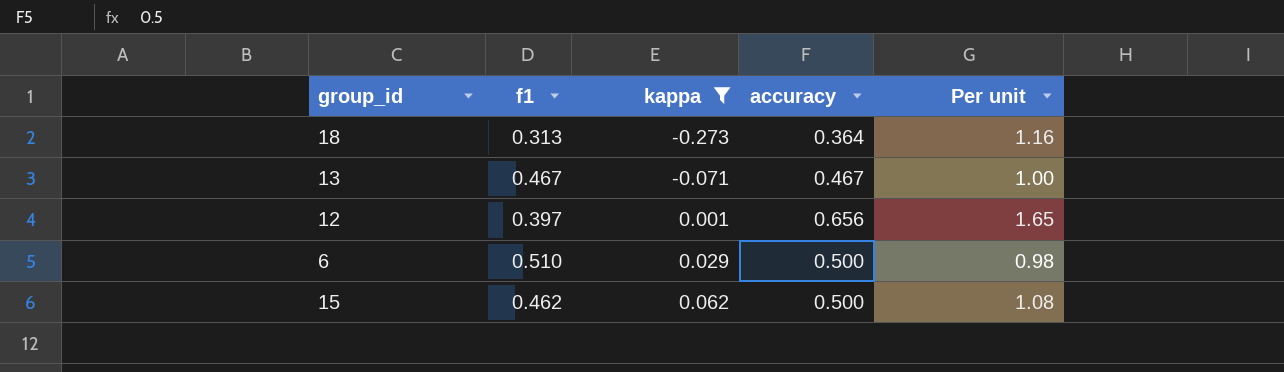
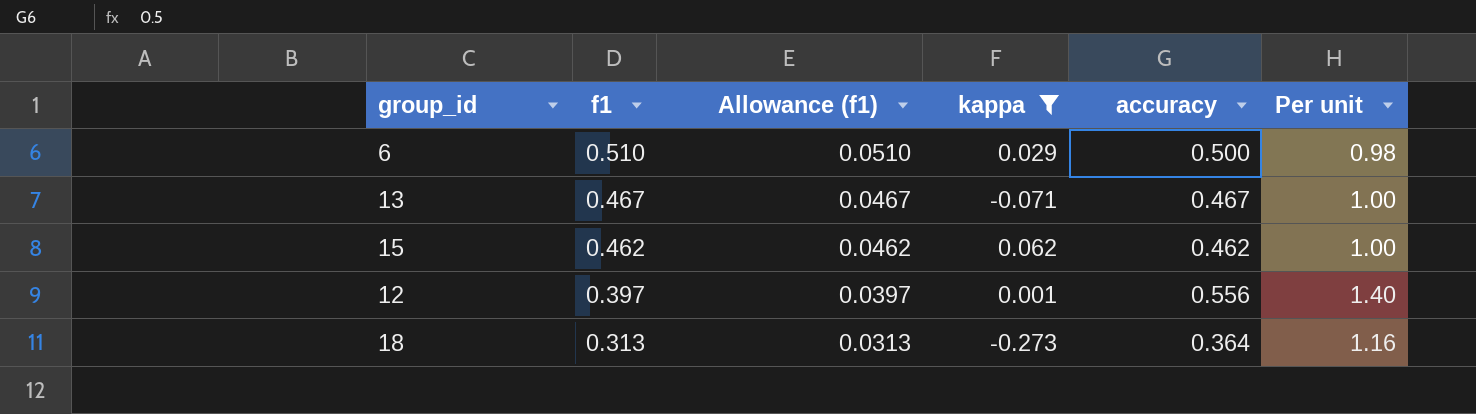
row order: kappa ascending -> f1 descending
column Allowance (f1) | formula: none -> [f1] * 0.1
15 | accuracy: 0.500 -> 0.462
15 | Per unit: 1.08 -> 1.00
12 | accuracy: 0.656 -> 0.556
12 | Per unit: 1.65 -> 1.40

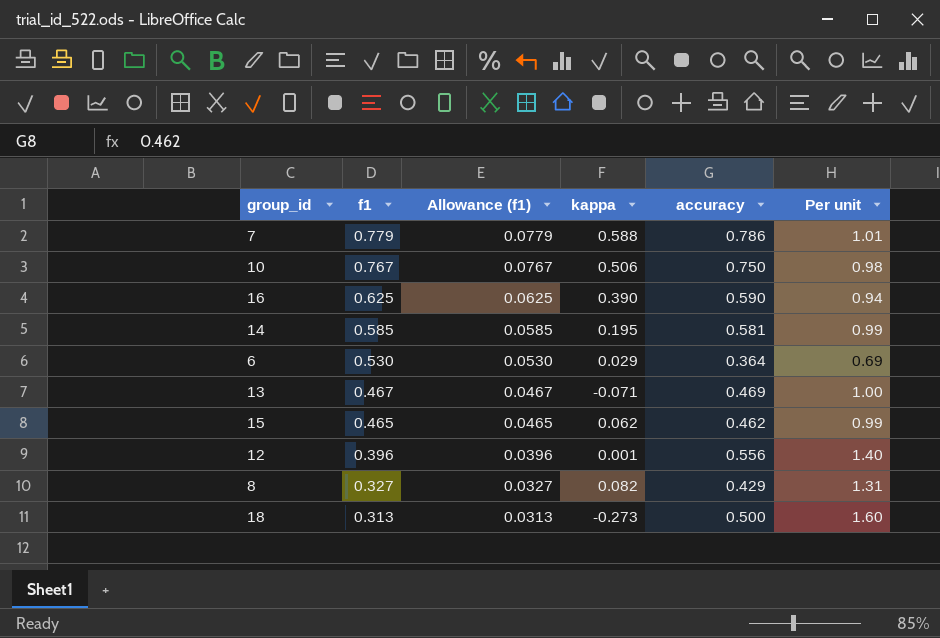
filter: kappa <= 0.062 -> none
6 | f1: 0.510 -> 0.530
6 | Allowance (f1): 0.0510 -> 0.0530
6 | accuracy: 0.500 -> 0.364
6 | Per unit: 0.98 -> 0.69
13 | accuracy: 0.467 -> 0.469
15 | f1: 0.462 -> 0.465
15 | Allowance (f1): 0.0462 -> 0.0465
15 | Per unit: 1.00 -> 0.99
12 | f1: 0.397 -> 0.396
12 | Allowance (f1): 0.0397 -> 0.0396
18 | accuracy: 0.364 -> 0.500
18 | Per unit: 1.16 -> 1.60

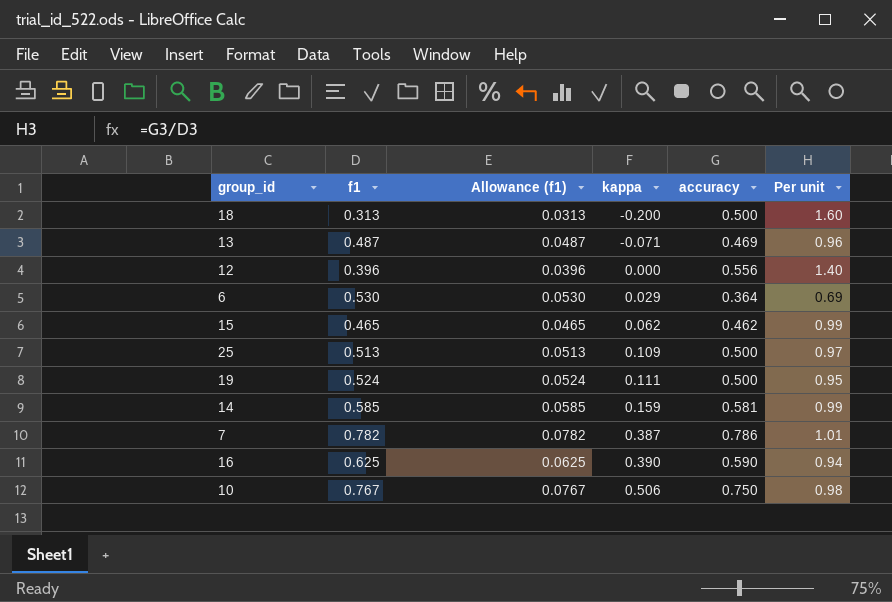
row order: f1 descending -> kappa ascending
row 8: 0.327 | 0.0327 | 0.082 | 0.429 | 1.31 -> none
18 | kappa: -0.273 -> -0.200
13 | f1: 0.467 -> 0.487
13 | Allowance (f1): 0.0467 -> 0.0487
13 | Per unit: 1.00 -> 0.96
12 | kappa: 0.001 -> 0.000
row 25: none -> 0.513 | 0.0513 | 0.109 | 0.500 | 0.97
row 19: none -> 0.524 | 0.0524 | 0.111 | 0.500 | 0.95
14 | kappa: 0.195 -> 0.159
7 | f1: 0.779 -> 0.782
7 | Allowance (f1): 0.0779 -> 0.0782
7 | kappa: 0.588 -> 0.387

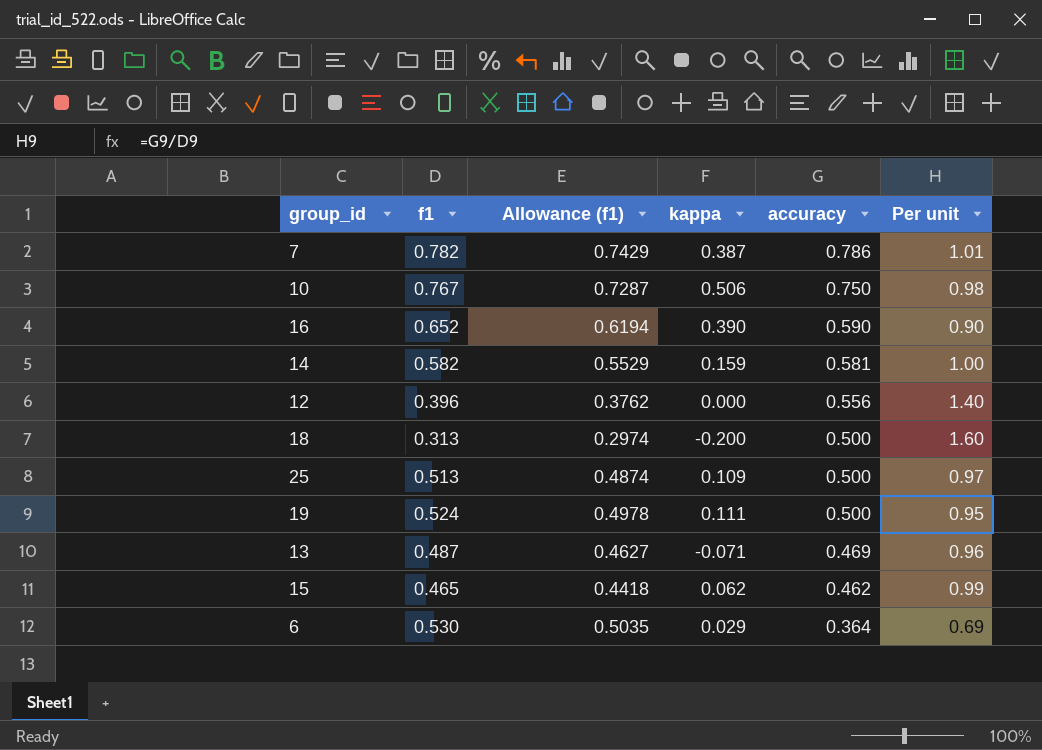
row order: kappa ascending -> accuracy descending
column Allowance (f1) | formula: [f1] * 0.1 -> [f1] * 0.95
16 | f1: 0.625 -> 0.652
16 | Per unit: 0.94 -> 0.90
14 | f1: 0.585 -> 0.582
14 | Per unit: 0.99 -> 1.00

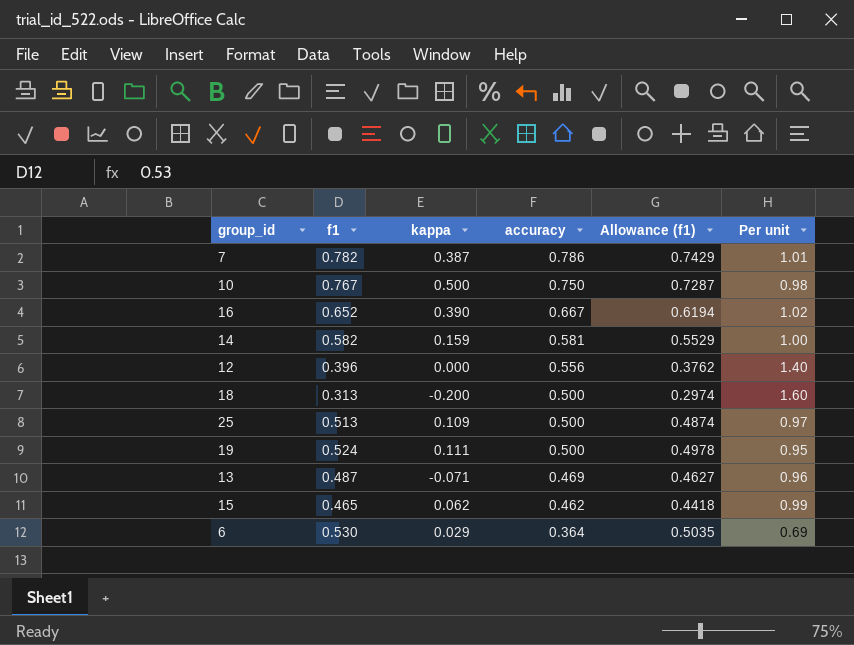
column Allowance (f1) | position: 3 -> 5
10 | kappa: 0.506 -> 0.500
16 | accuracy: 0.590 -> 0.667
16 | Per unit: 0.90 -> 1.02

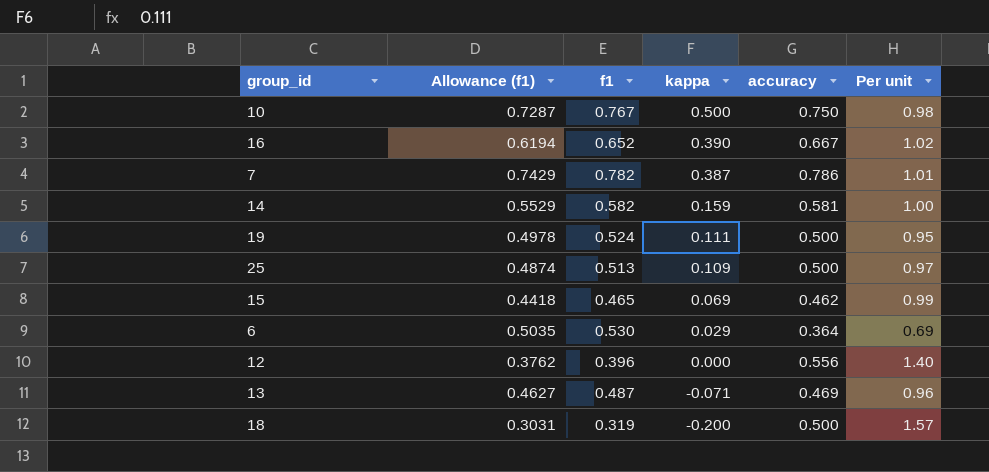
row order: accuracy descending -> kappa descending
column Allowance (f1) | position: 5 -> 2
15 | kappa: 0.062 -> 0.069
18 | Allowance (f1): 0.2974 -> 0.3031
18 | f1: 0.313 -> 0.319
18 | Per unit: 1.60 -> 1.57

